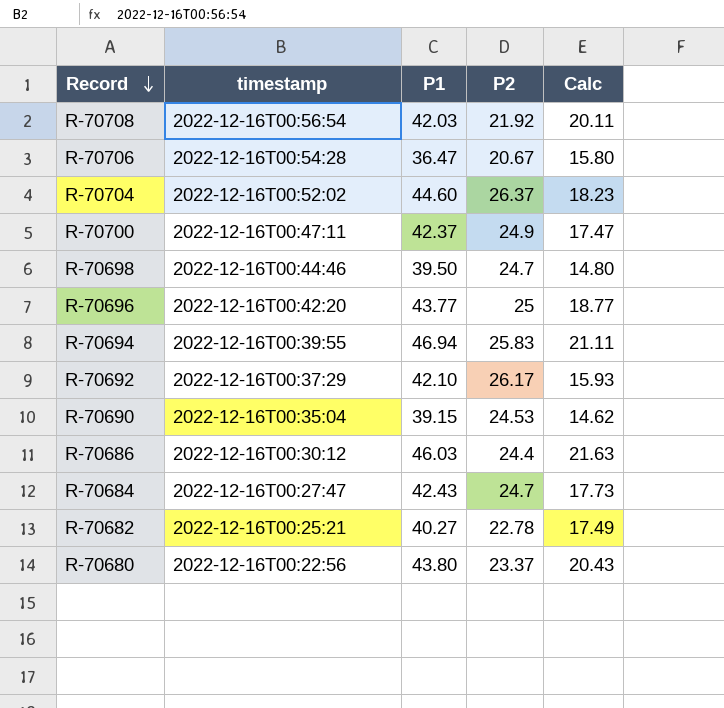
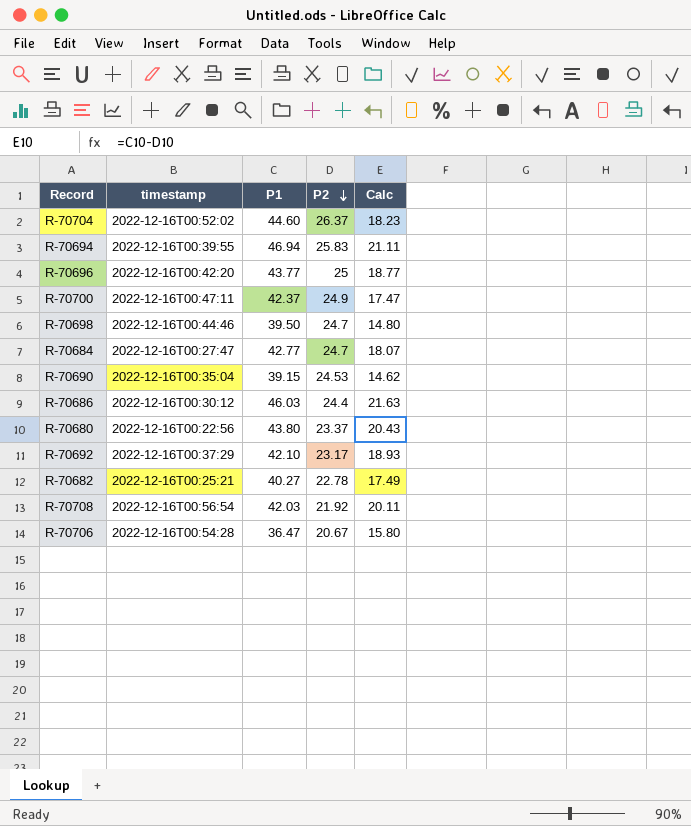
row order: Record descending -> P2 descending
R-70684 | P1: 42.43 -> 42.77
R-70684 | Calc: 17.73 -> 18.07
R-70692 | P2: 26.17 -> 23.17
R-70692 | Calc: 15.93 -> 18.93

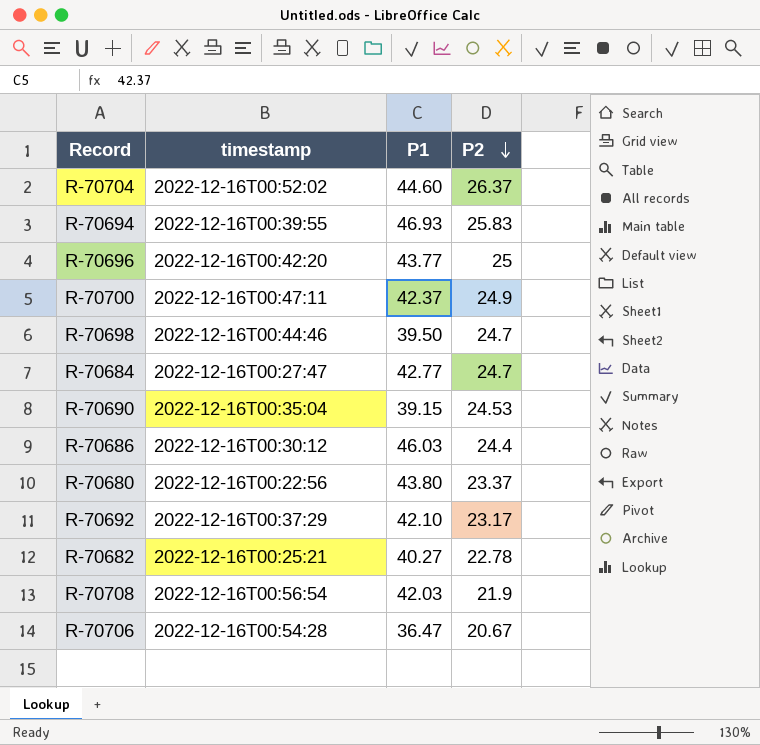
column Calc | formula: [P1] - [P2] -> none
R-70694 | P1: 46.94 -> 46.93
R-70708 | P2: 21.92 -> 21.9

